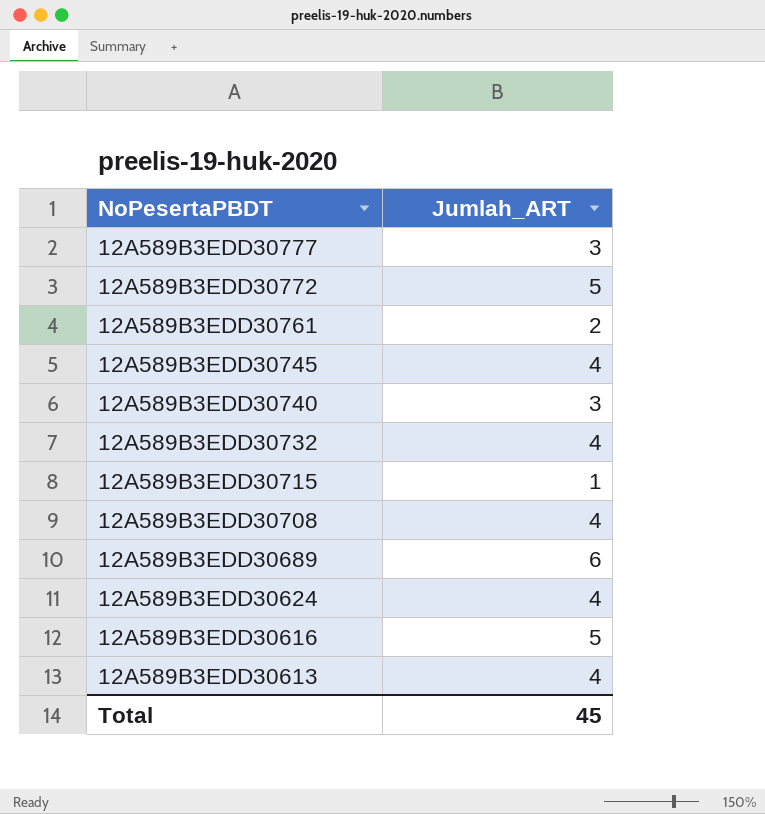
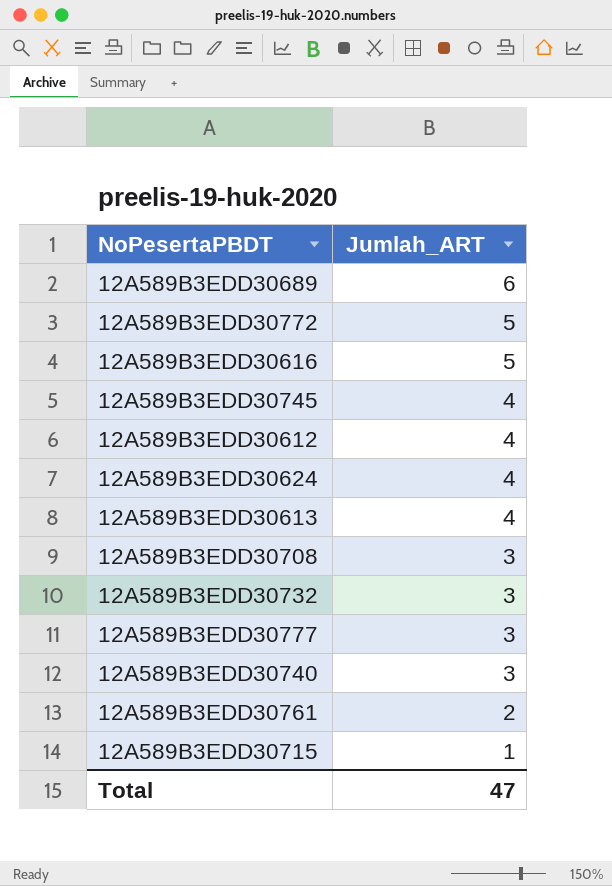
row order: NoPesertaPBDT descending -> Jumlah_ART descending
row 12A589B3EDD30612: none -> 4
12A589B3EDD30708 | Jumlah_ART: 4 -> 3
12A589B3EDD30732 | Jumlah_ART: 4 -> 3
Total | Jumlah_ART: 45 -> 47

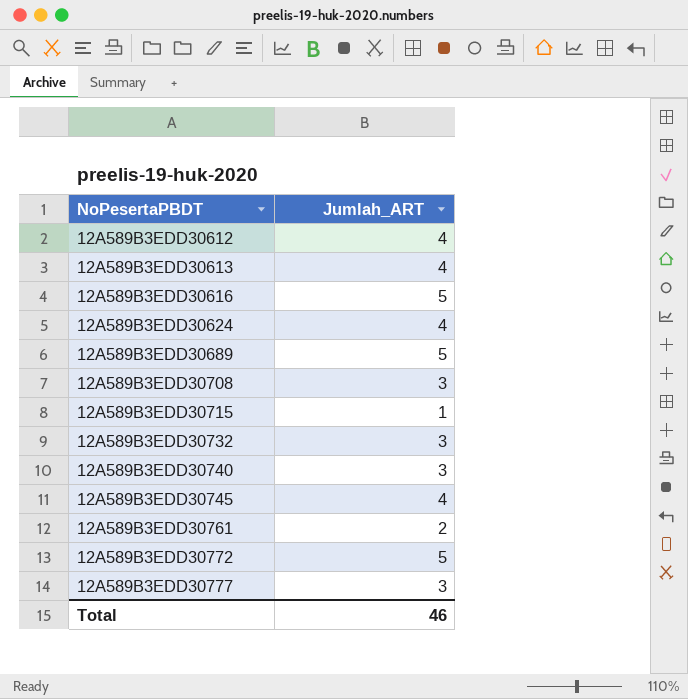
row order: Jumlah_ART descending -> NoPesertaPBDT ascending
12A589B3EDD30689 | Jumlah_ART: 6 -> 5
Total | Jumlah_ART: 47 -> 46

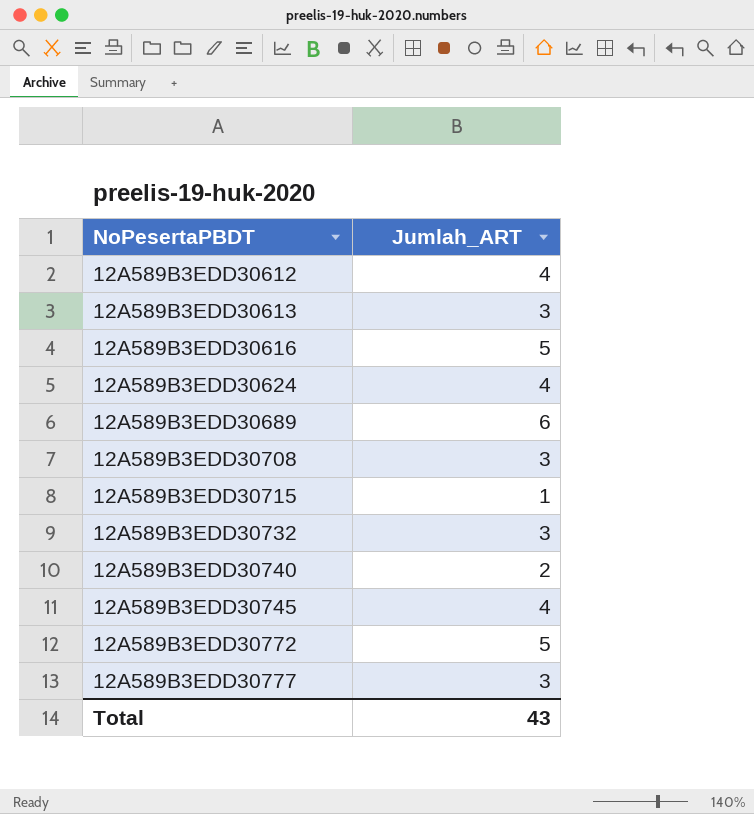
row 12A589B3EDD30761: 2 -> none
12A589B3EDD30613 | Jumlah_ART: 4 -> 3
12A589B3EDD30689 | Jumlah_ART: 5 -> 6
12A589B3EDD30740 | Jumlah_ART: 3 -> 2
Total | Jumlah_ART: 46 -> 43

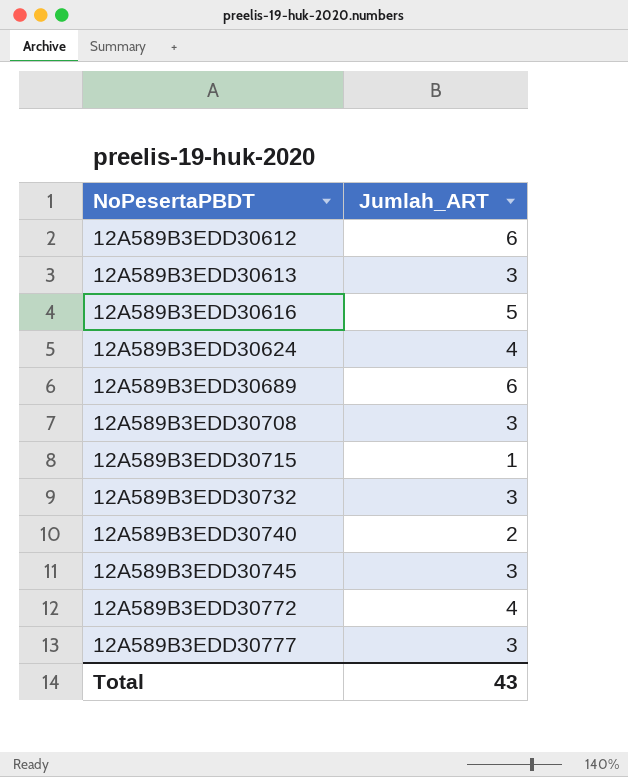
12A589B3EDD30612 | Jumlah_ART: 4 -> 6
12A589B3EDD30745 | Jumlah_ART: 4 -> 3
12A589B3EDD30772 | Jumlah_ART: 5 -> 4

